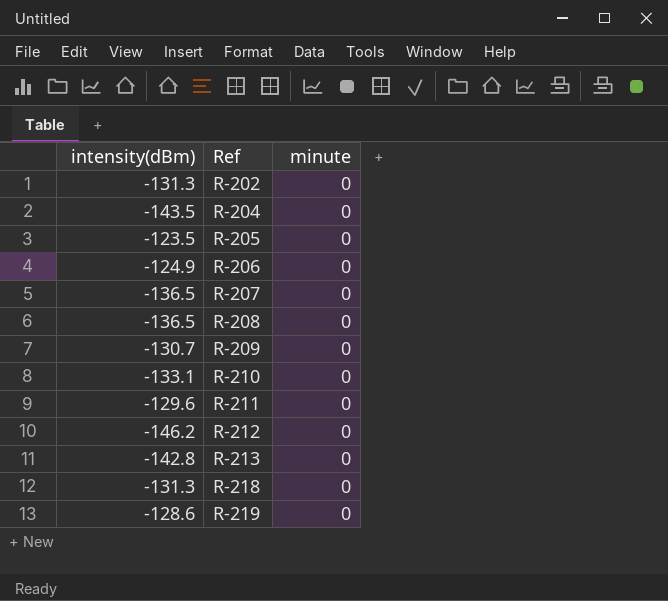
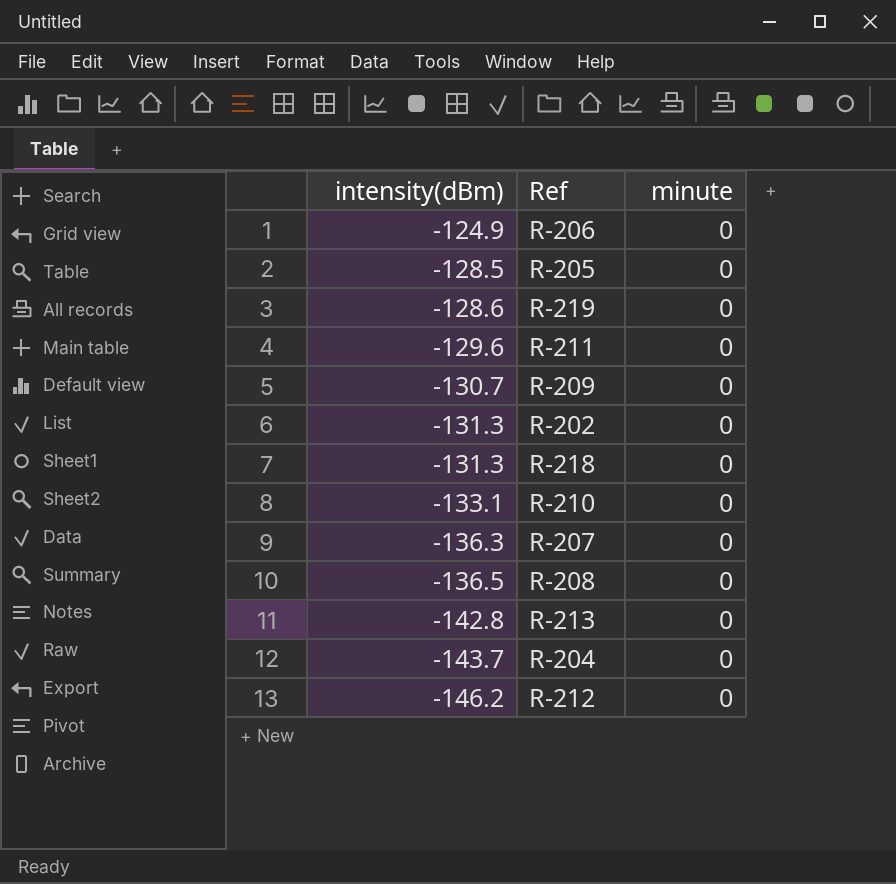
row order: Ref ascending -> intensity(dBm) descending
R-205 | intensity(dBm): -123.5 -> -128.5
R-207 | intensity(dBm): -136.5 -> -136.3
R-204 | intensity(dBm): -143.5 -> -143.7

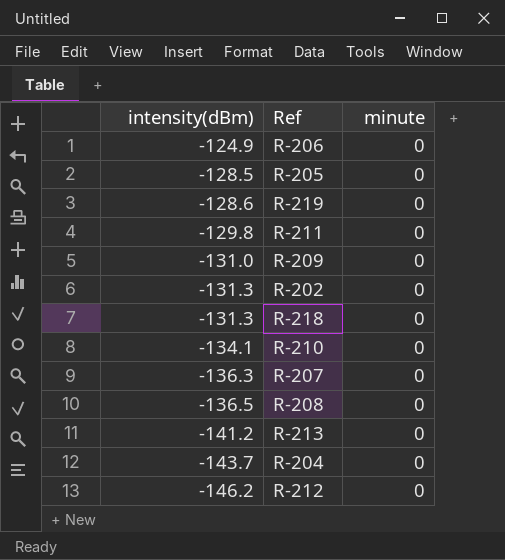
R-211 | intensity(dBm): -129.6 -> -129.8
R-209 | intensity(dBm): -130.7 -> -131.0
R-210 | intensity(dBm): -133.1 -> -134.1
R-213 | intensity(dBm): -142.8 -> -141.2

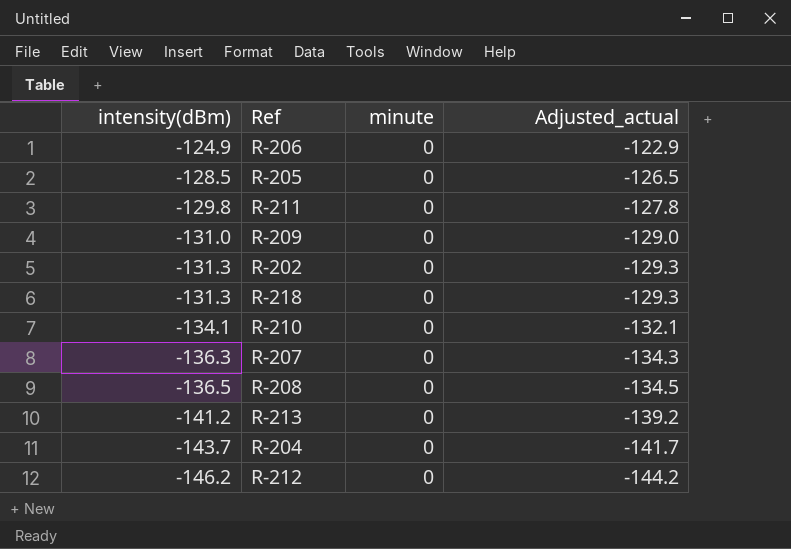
column Adjusted_actual | formula: none -> [intensity(dBm)] + 2
row R-219: -128.6 | 0 -> none

